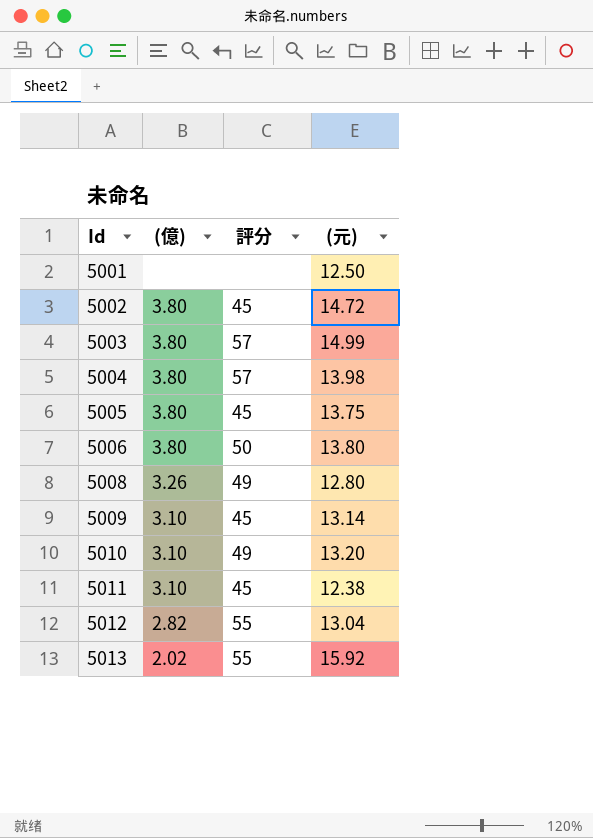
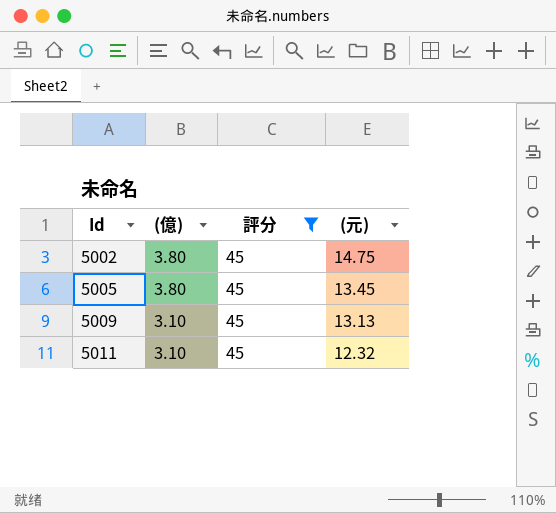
filter: none -> 評分 = 45
5002 | (元): 14.72 -> 14.75
5005 | (元): 13.75 -> 13.45
5009 | (元): 13.14 -> 13.13
5011 | (元): 12.38 -> 12.32

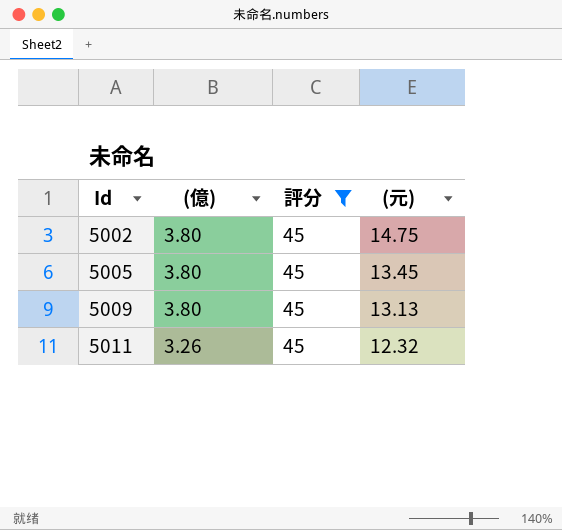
5009 | (億): 3.10 -> 3.80
5011 | (億): 3.10 -> 3.26

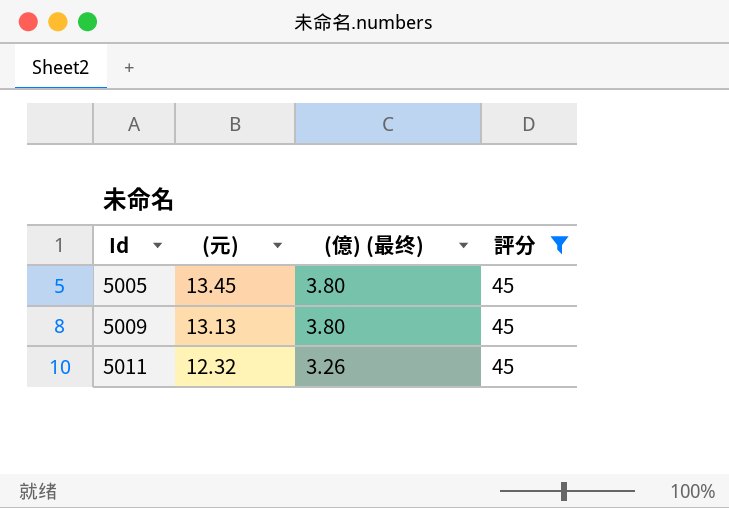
column (元) | position: 4 -> 2
column name: (億) -> (億) (最终)
row 5002: 3.80 | 45 | 14.75 -> none

